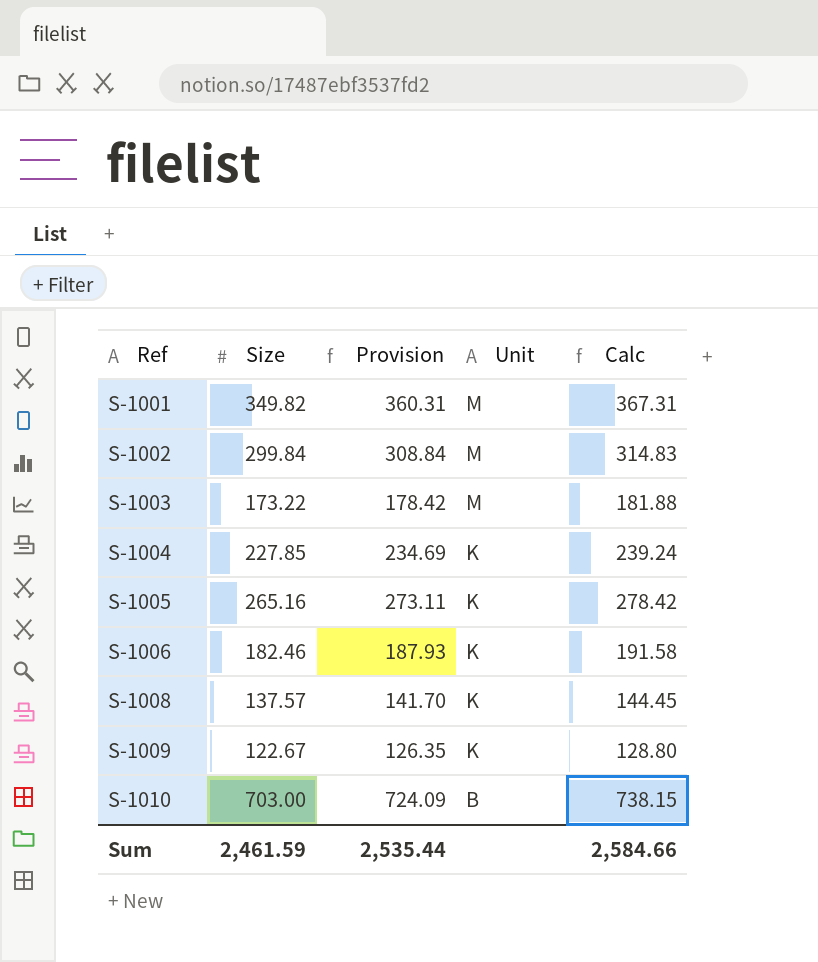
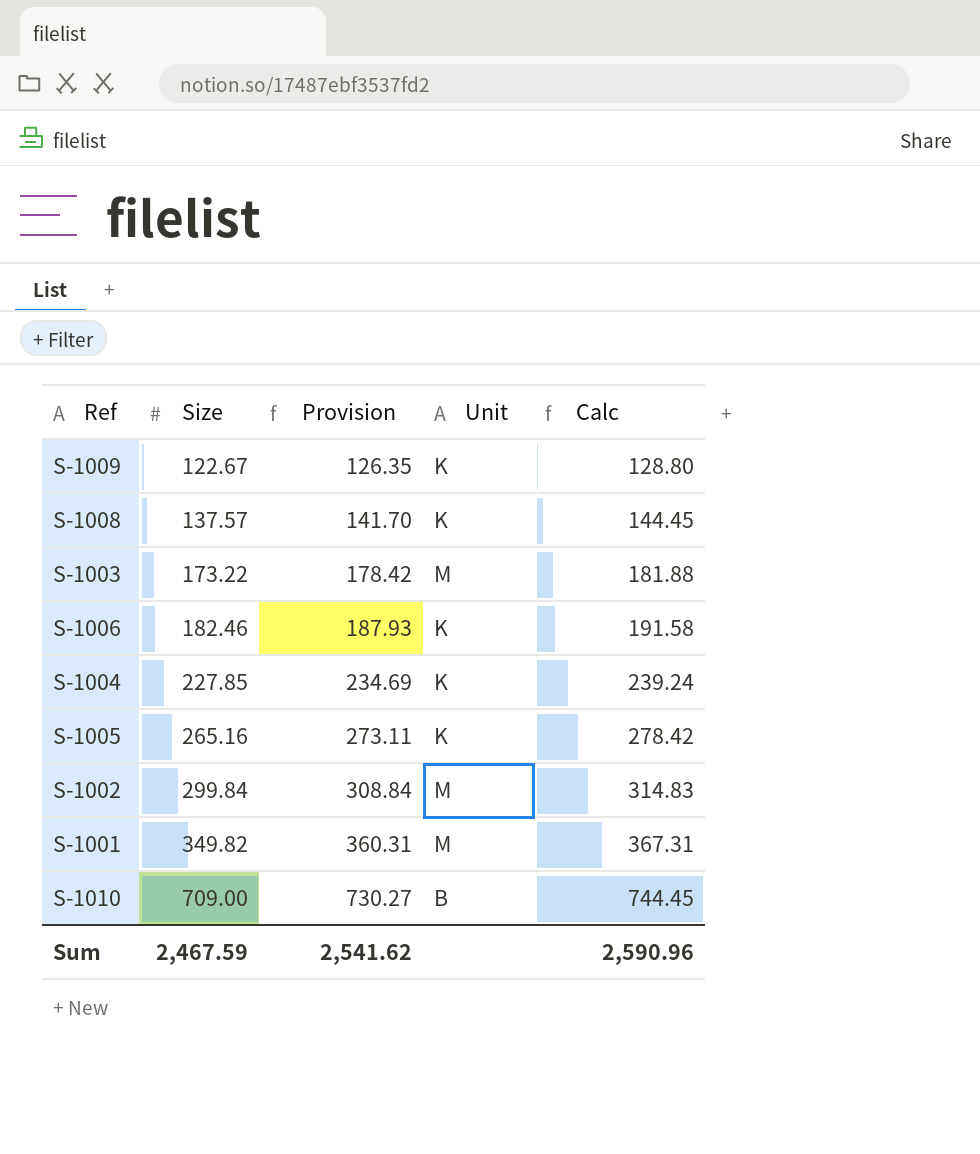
row order: Ref ascending -> Size ascending
S-1010 | Size: 703.00 -> 709.00
S-1010 | Provision: 724.09 -> 730.27
S-1010 | Calc: 738.15 -> 744.45
Sum | Size: 2,461.59 -> 2,467.59
Sum | Provision: 2,535.44 -> 2,541.62
Sum | Calc: 2,584.66 -> 2,590.96

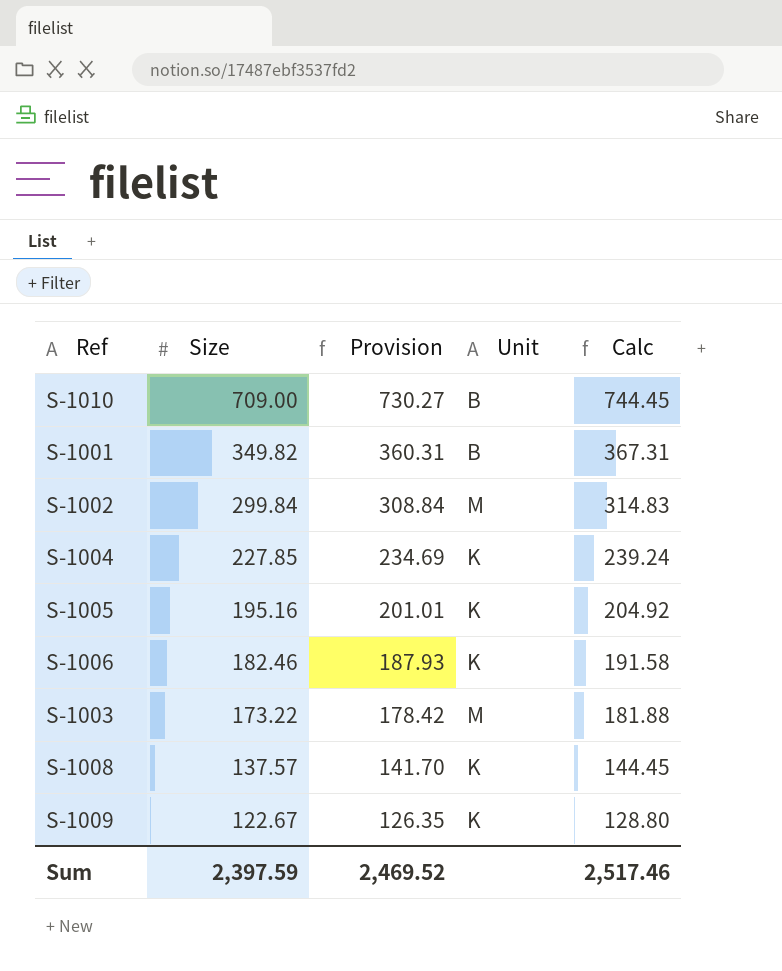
row order: Size ascending -> Size descending
S-1001 | Unit: M -> B
S-1005 | Size: 265.16 -> 195.16
S-1005 | Provision: 273.11 -> 201.01
S-1005 | Calc: 278.42 -> 204.92
Sum | Size: 2,467.59 -> 2,397.59
Sum | Provision: 2,541.62 -> 2,469.52
Sum | Calc: 2,590.96 -> 2,517.46

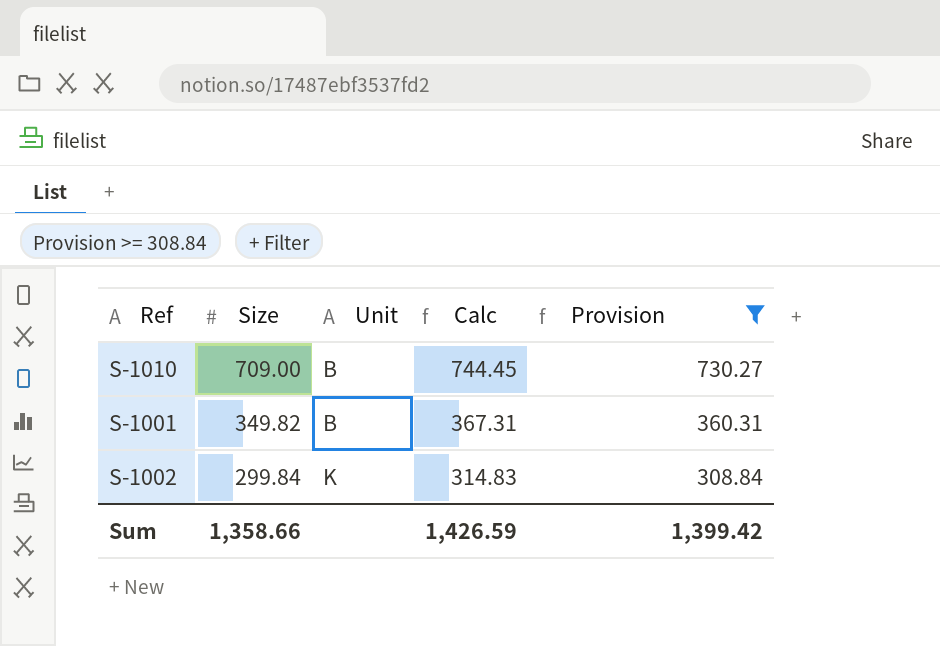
filter: none -> Provision >= 308.84
column Provision | position: 3 -> 5
S-1002 | Unit: M -> K
Sum | Size: 2,397.59 -> 1,358.66
Sum | Calc: 2,517.46 -> 1,426.59
Sum | Provision: 2,469.52 -> 1,399.42

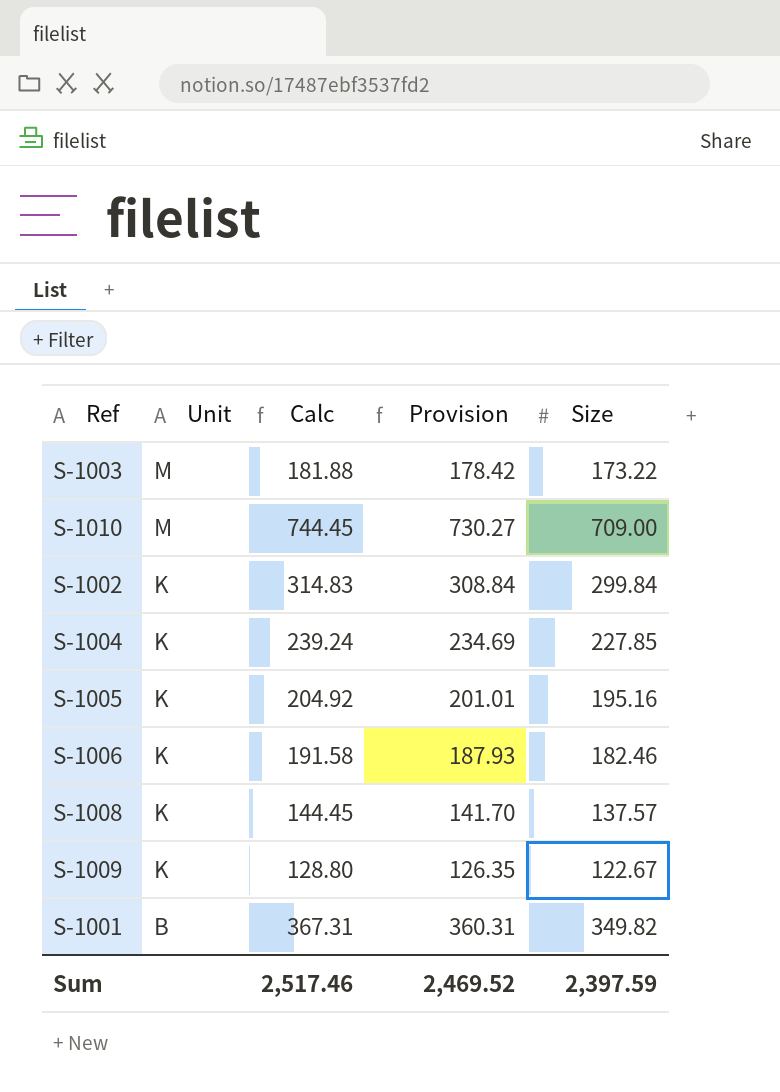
filter: Provision >= 308.84 -> none
row order: Size descending -> Unit descending
column Size | position: 2 -> 5
S-1010 | Unit: B -> M
Sum | Calc: 1,426.59 -> 2,517.46
Sum | Provision: 1,399.42 -> 2,469.52
Sum | Size: 1,358.66 -> 2,397.59

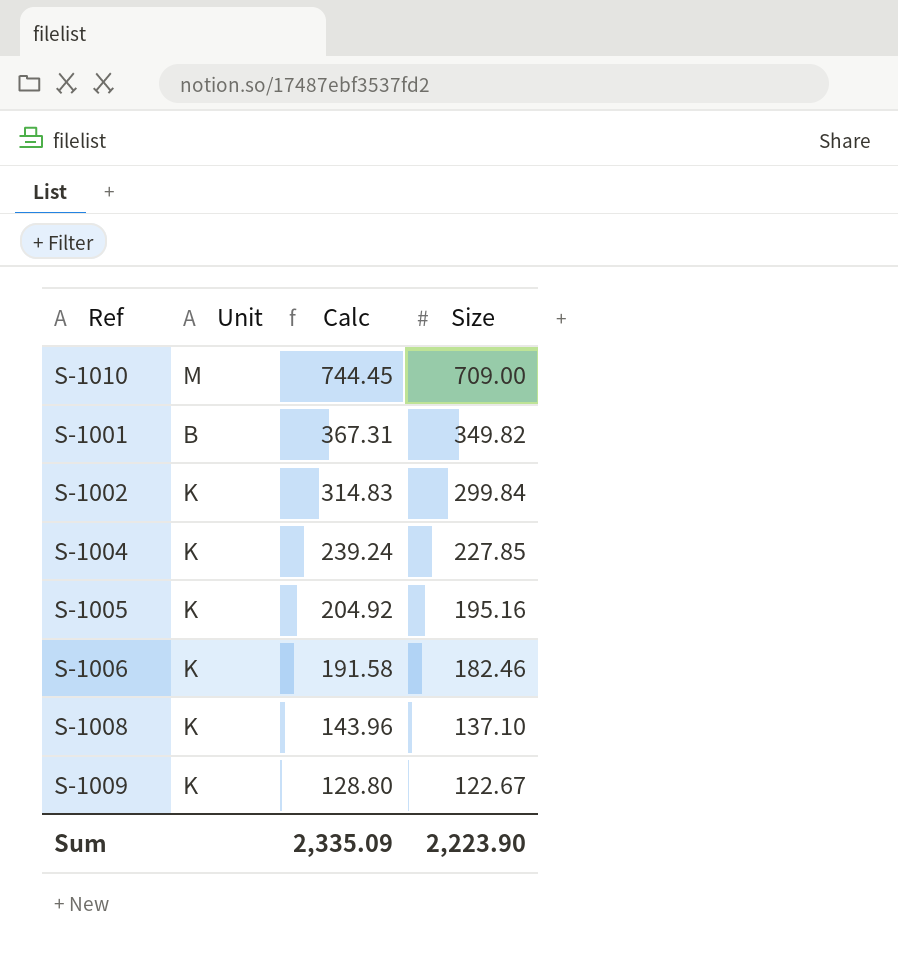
row order: Unit descending -> Calc descending
column Provision | formula: [Size] * 1.03 -> none
row S-1003: M | 181.88 | 178.42 | 173.22 -> none
S-1008 | Calc: 144.45 -> 143.96
S-1008 | Size: 137.57 -> 137.10
Sum | Calc: 2,517.46 -> 2,335.09
Sum | Size: 2,397.59 -> 2,223.90

